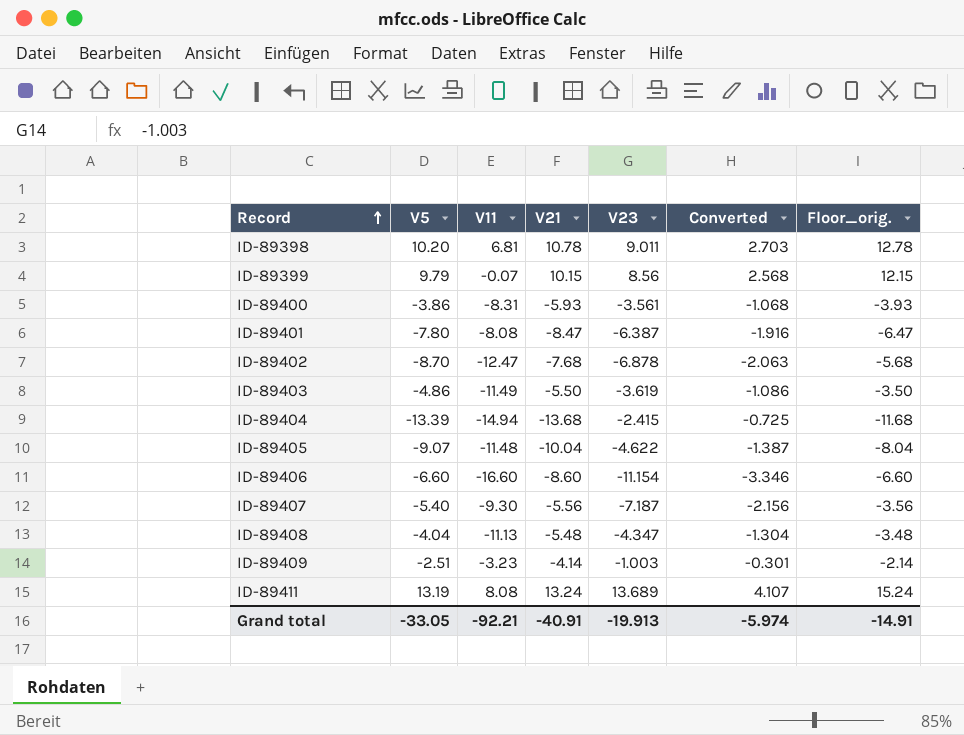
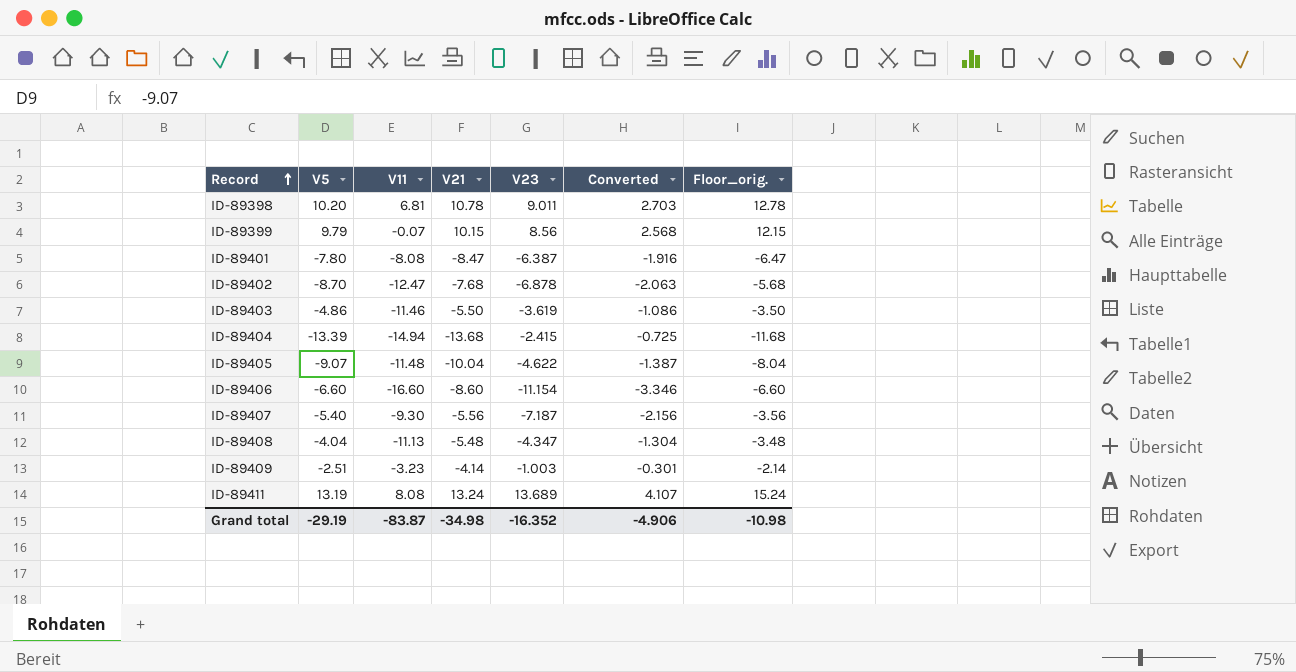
row ID-89400: -3.86 | -8.31 | -5.93 | -3.561 | -1.068 | -3.93 -> none
ID-89403 | V11: -11.49 -> -11.46
Grand total | V5: -33.05 -> -29.19
Grand total | V11: -92.21 -> -83.87
Grand total | V21: -40.91 -> -34.98
Grand total | V23: -19.913 -> -16.352
Grand total | Converted: -5.974 -> -4.906
Grand total | Floor_orig.: -14.91 -> -10.98

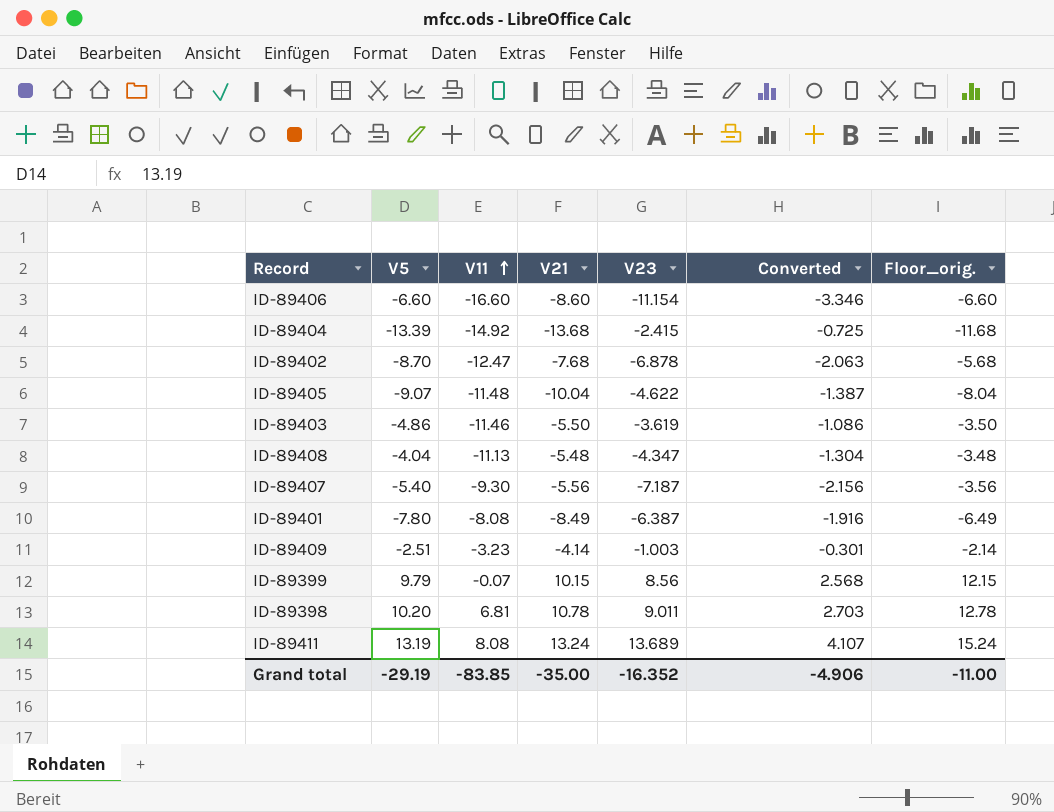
row order: Record ascending -> V11 ascending
ID-89404 | V11: -14.94 -> -14.92
ID-89401 | V21: -8.47 -> -8.49
ID-89401 | Floor_orig.: -6.47 -> -6.49
Grand total | V11: -83.87 -> -83.85
Grand total | V21: -34.98 -> -35.00
Grand total | Floor_orig.: -10.98 -> -11.00

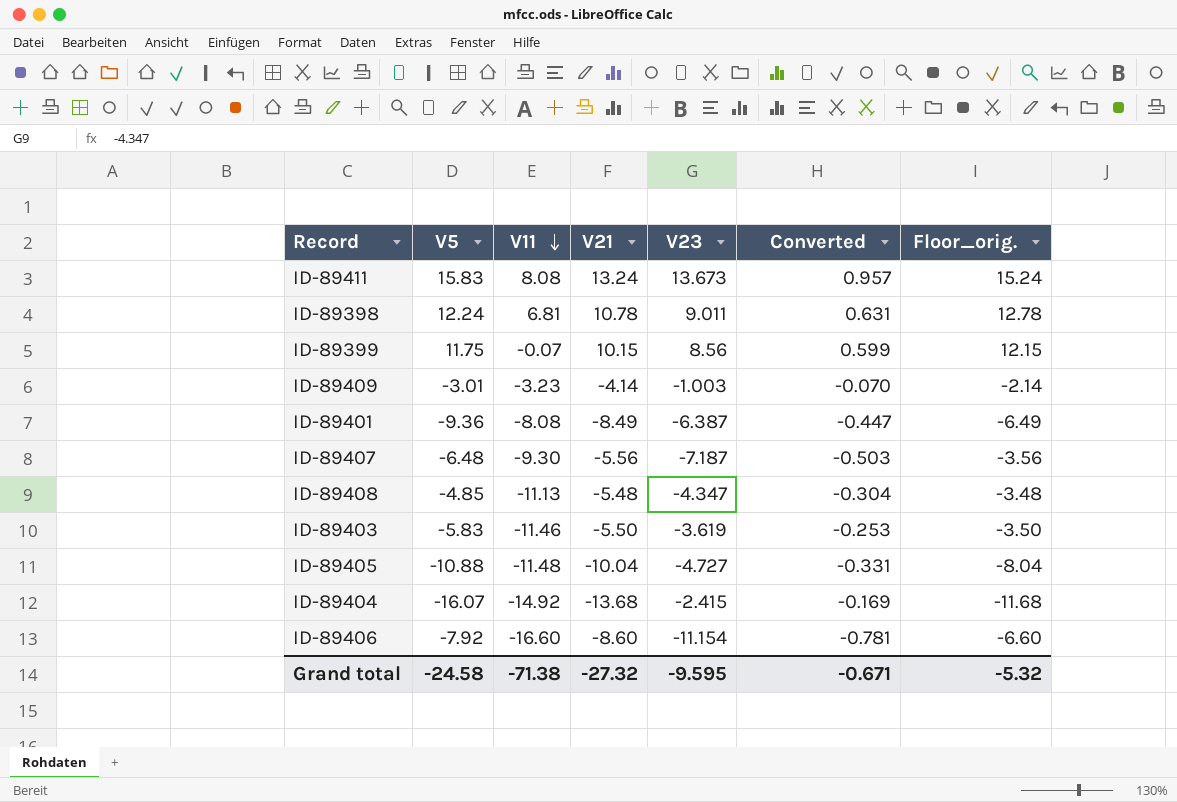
row order: V11 ascending -> V11 descending
column Converted | formula: [V23] * 0.3 -> [V23] * 0.07
row ID-89402: -8.70 | -12.47 | -7.68 | -6.878 | -2.063 | -5.68 -> none
ID-89411 | V5: 13.19 -> 15.83
ID-89411 | V23: 13.689 -> 13.673
ID-89398 | V5: 10.20 -> 12.24
ID-89399 | V5: 9.79 -> 11.75
ID-89409 | V5: -2.51 -> -3.01
ID-89401 | V5: -7.80 -> -9.36
ID-89407 | V5: -5.40 -> -6.48
ID-89408 | V5: -4.04 -> -4.85
ID-89403 | V5: -4.86 -> -5.83
ID-89405 | V5: -9.07 -> -10.88
ID-89405 | V23: -4.622 -> -4.727
ID-89404 | V5: -13.39 -> -16.07
ID-89406 | V5: -6.60 -> -7.92
Grand total | V5: -29.19 -> -24.58
Grand total | V11: -83.85 -> -71.38
Grand total | V21: -35.00 -> -27.32
Grand total | V23: -16.352 -> -9.595
Grand total | Converted: -4.906 -> -0.671
Grand total | Floor_orig.: -11.00 -> -5.32

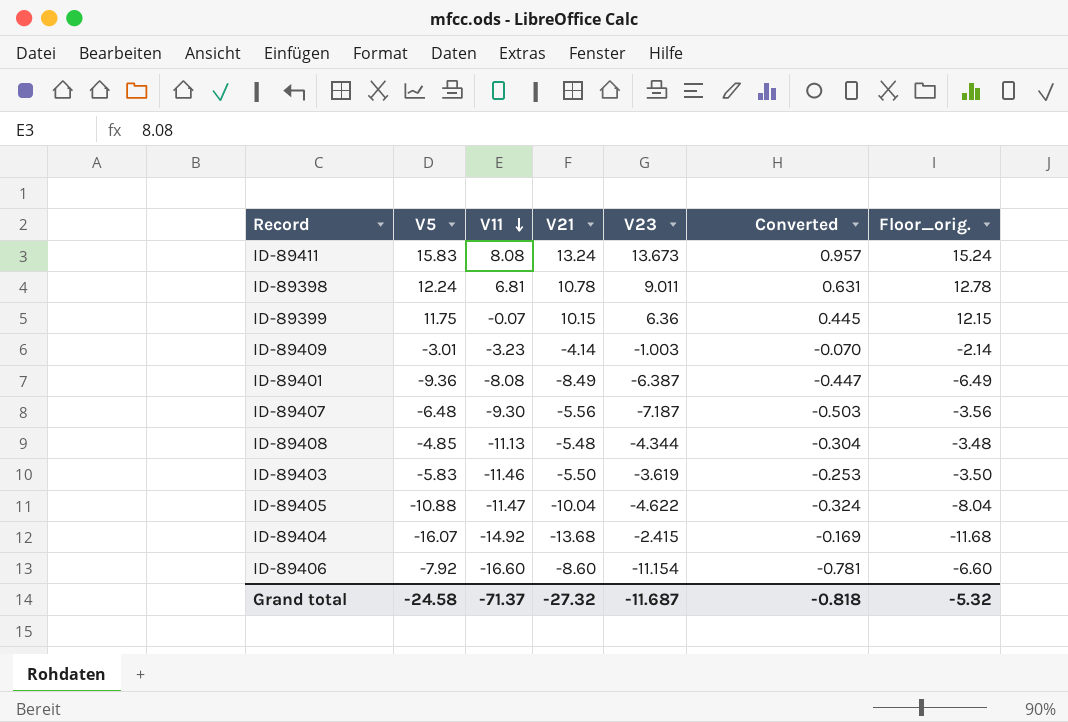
ID-89399 | V23: 8.56 -> 6.36
ID-89399 | Converted: 0.599 -> 0.445
ID-89408 | V23: -4.347 -> -4.344
ID-89405 | V11: -11.48 -> -11.47
ID-89405 | V23: -4.727 -> -4.622
ID-89405 | Converted: -0.331 -> -0.324
Grand total | V11: -71.38 -> -71.37
Grand total | V23: -9.595 -> -11.687
Grand total | Converted: -0.671 -> -0.818

